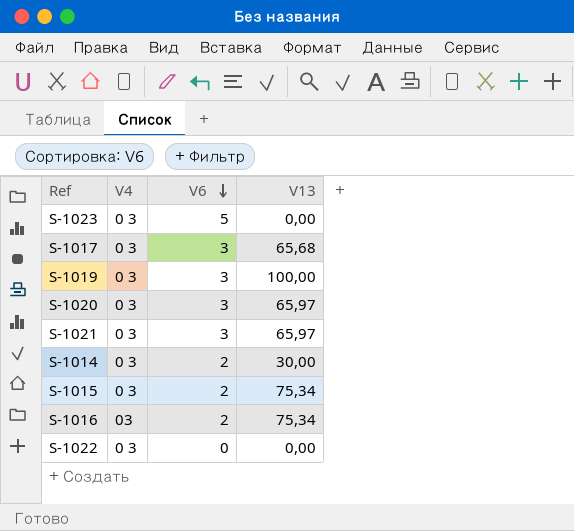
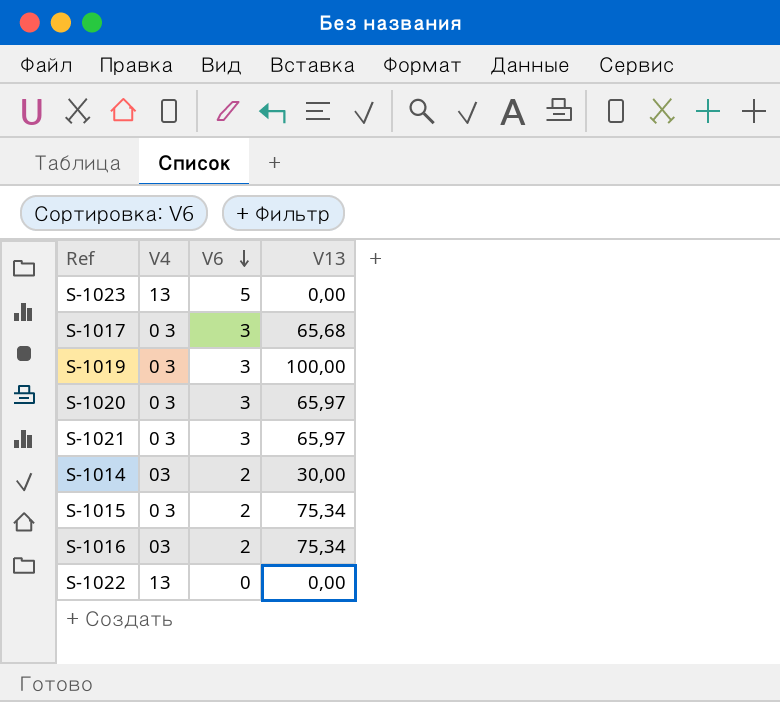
S-1023 | V4: 0 3 -> 13
S-1014 | V4: 0 3 -> 03
S-1022 | V4: 0 3 -> 13

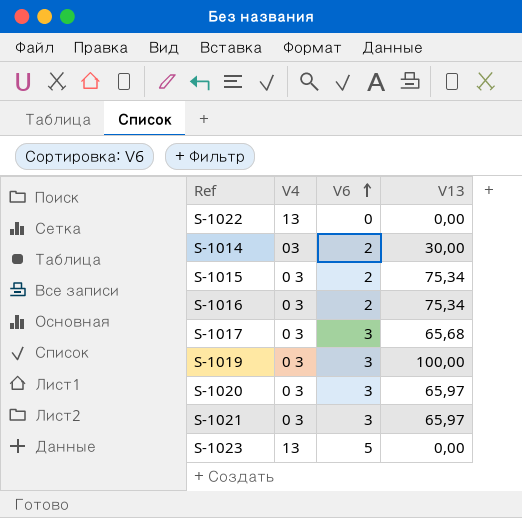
row order: V6 descending -> V6 ascending
S-1016 | V4: 03 -> 0 3

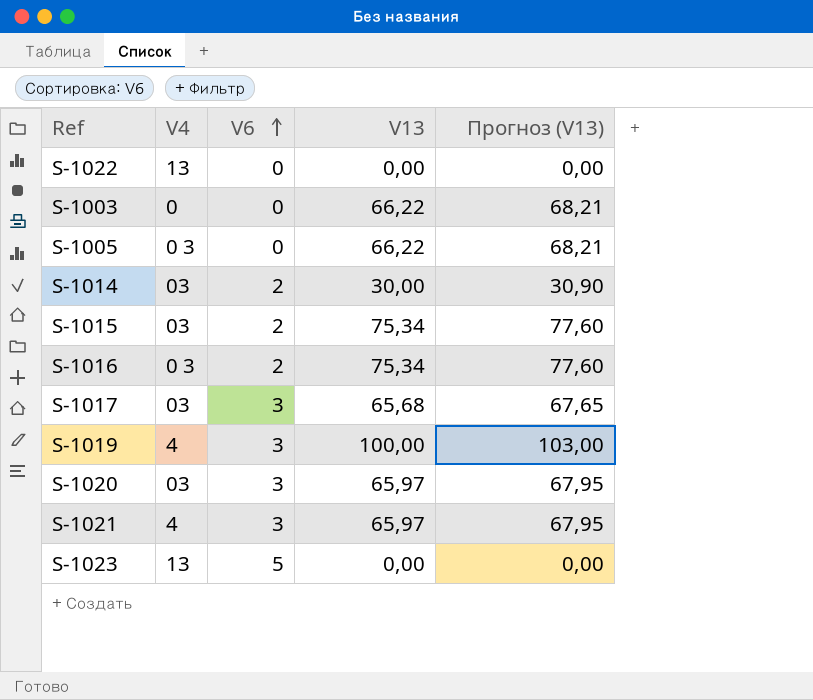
column Прогноз (V13) | formula: none -> [V13] * 1,03
row S-1003: none -> 0 | 0 | 66,22 | 68,21
row S-1005: none -> 0 3 | 0 | 66,22 | 68,21
S-1015 | V4: 0 3 -> 03
S-1017 | V4: 0 3 -> 03
S-1019 | V4: 0 3 -> 4
S-1020 | V4: 0 3 -> 03
S-1021 | V4: 0 3 -> 4

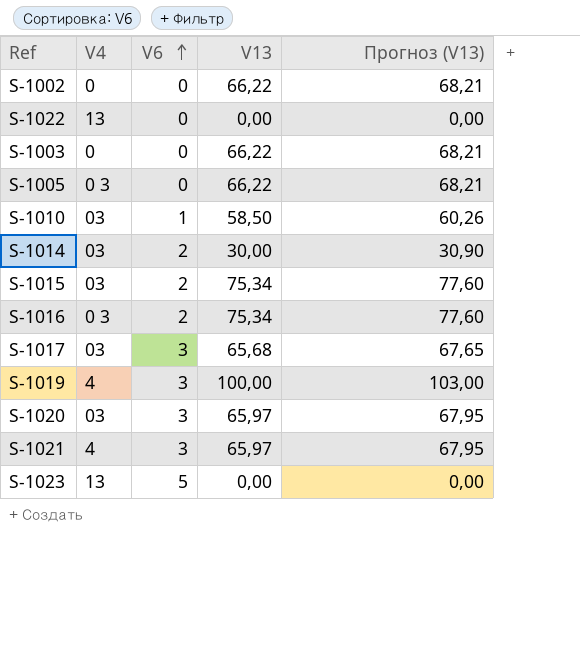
row S-1002: none -> 0 | 0 | 66,22 | 68,21
row S-1010: none -> 03 | 1 | 58,50 | 60,26

